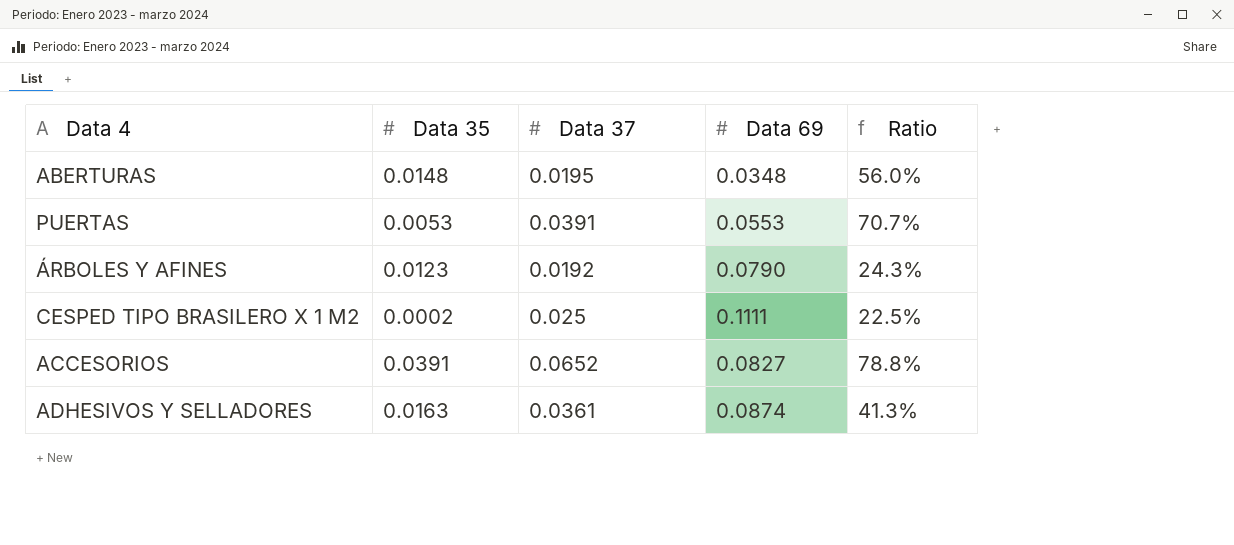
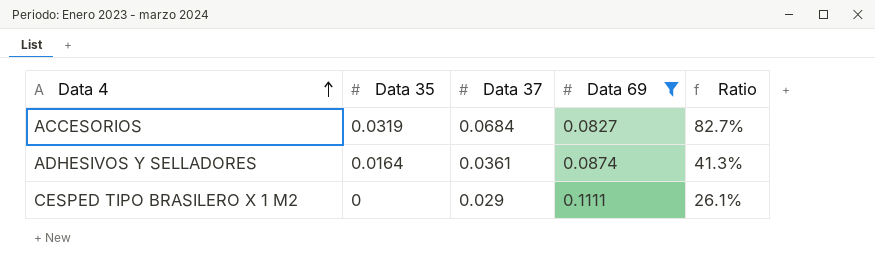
filter: none -> Data 69 >= 0.0827
row order: none -> Data 4 ascending
ACCESORIOS | Data 35: 0.0391 -> 0.0319
ACCESORIOS | Data 37: 0.0652 -> 0.0684
ACCESORIOS | Ratio: 78.8% -> 82.7%
ADHESIVOS Y SELLADORES | Data 35: 0.0163 -> 0.0164
CESPED TIPO BRASILERO X 1 M2 | Data 35: 0.0002 -> 0
CESPED TIPO BRASILERO X 1 M2 | Data 37: 0.025 -> 0.029
CESPED TIPO BRASILERO X 1 M2 | Ratio: 22.5% -> 26.1%

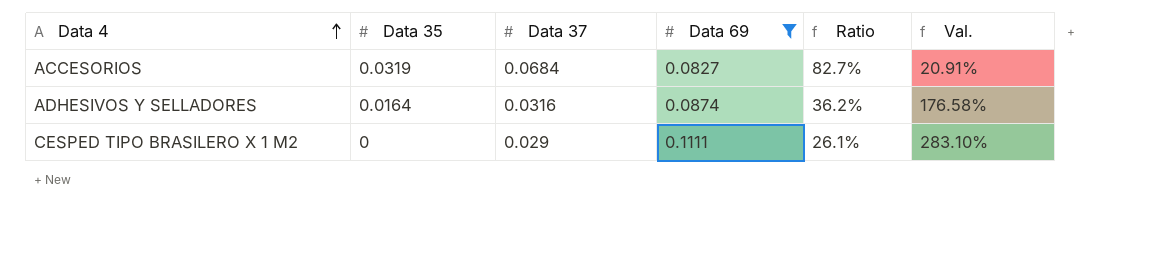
column Val. | formula: none -> ([Data 69] - [Data 37]) / [Data 37]
ADHESIVOS Y SELLADORES | Data 37: 0.0361 -> 0.0316
ADHESIVOS Y SELLADORES | Ratio: 41.3% -> 36.2%

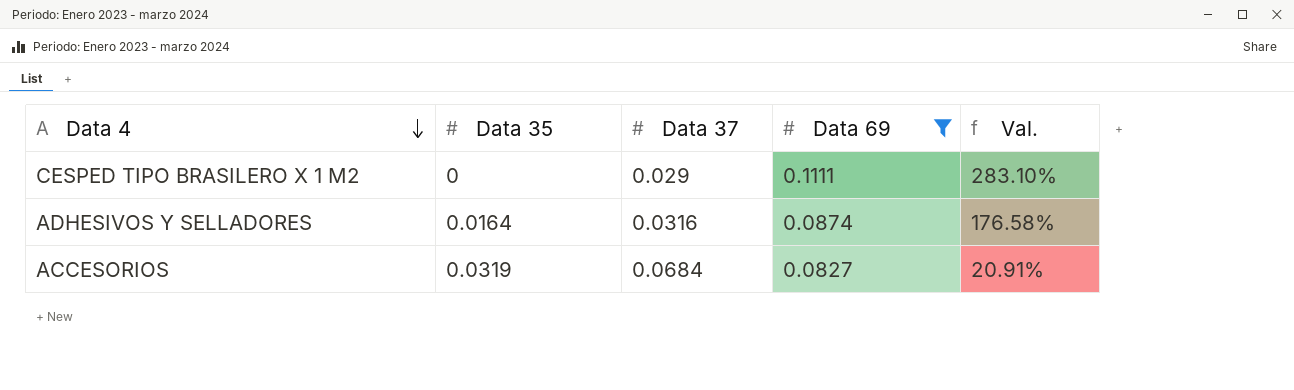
row order: Data 4 ascending -> Data 4 descending
column Ratio | formula: [Data 37] / [Data 69] -> none

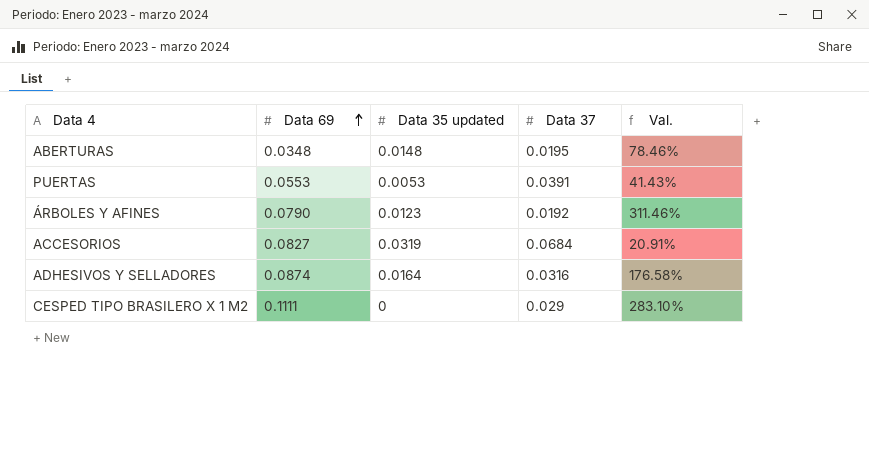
filter: Data 69 >= 0.0827 -> none
row order: Data 4 descending -> Data 69 ascending
column Data 69 | position: 4 -> 2
column name: Data 35 -> Data 35 updated

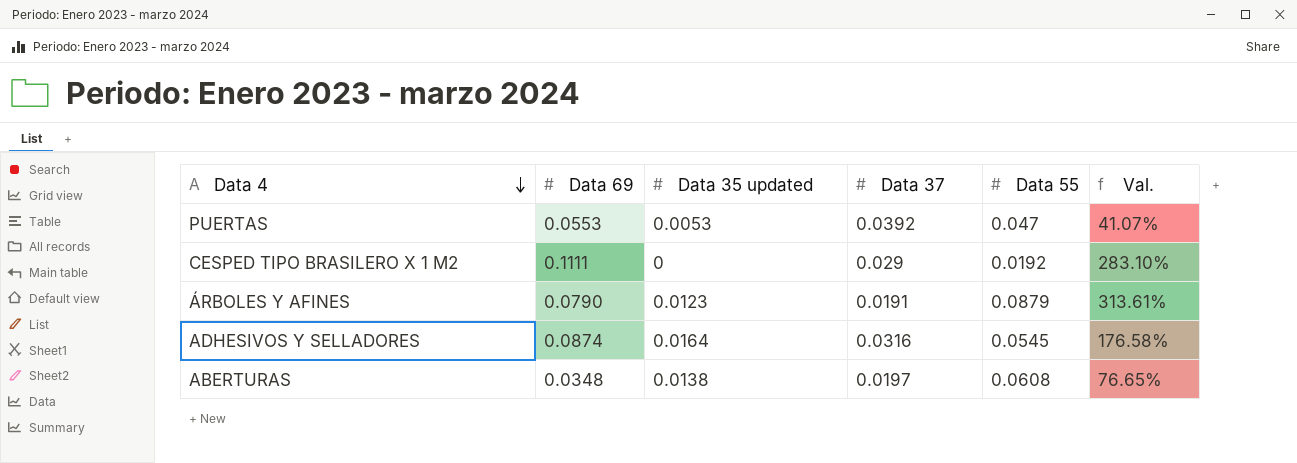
row order: Data 69 ascending -> Data 4 descending
column Data 55 | position: none -> 5
row ACCESORIOS: 0.0827 | 0.0319 | 0.0684 | 20.91% -> none
PUERTAS | Data 37: 0.0391 -> 0.0392
PUERTAS | Val.: 41.43% -> 41.07%
ÁRBOLES Y AFINES | Data 37: 0.0192 -> 0.0191
ÁRBOLES Y AFINES | Val.: 311.46% -> 313.61%
ABERTURAS | Data 35 updated: 0.0148 -> 0.0138
ABERTURAS | Data 37: 0.0195 -> 0.0197
ABERTURAS | Val.: 78.46% -> 76.65%

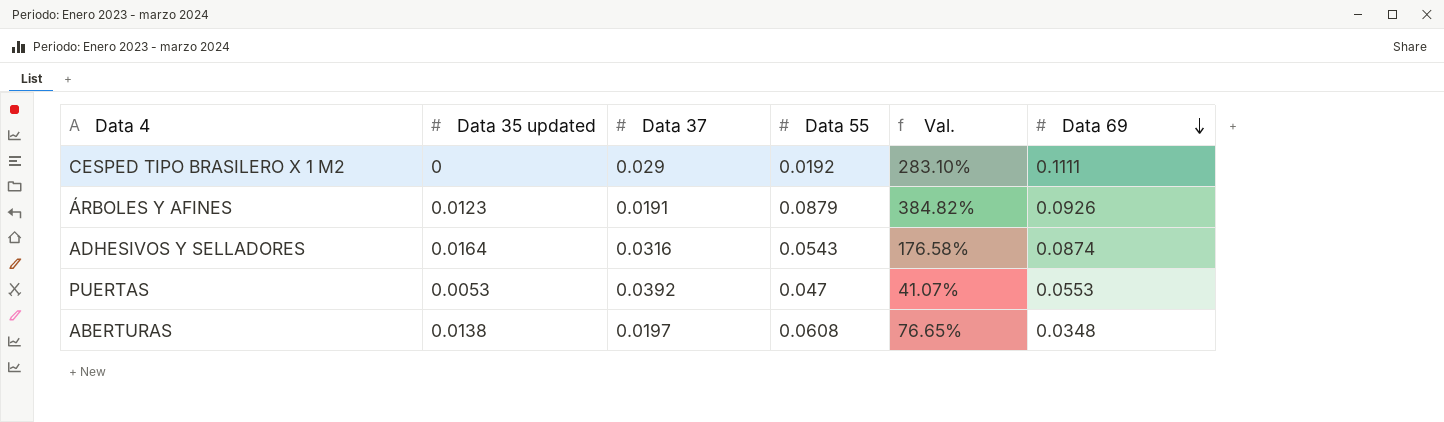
row order: Data 4 descending -> Data 69 descending
column Data 69 | position: 2 -> 6
ÁRBOLES Y AFINES | Val.: 313.61% -> 384.82%
ÁRBOLES Y AFINES | Data 69: 0.0790 -> 0.0926
ADHESIVOS Y SELLADORES | Data 55: 0.0545 -> 0.0543

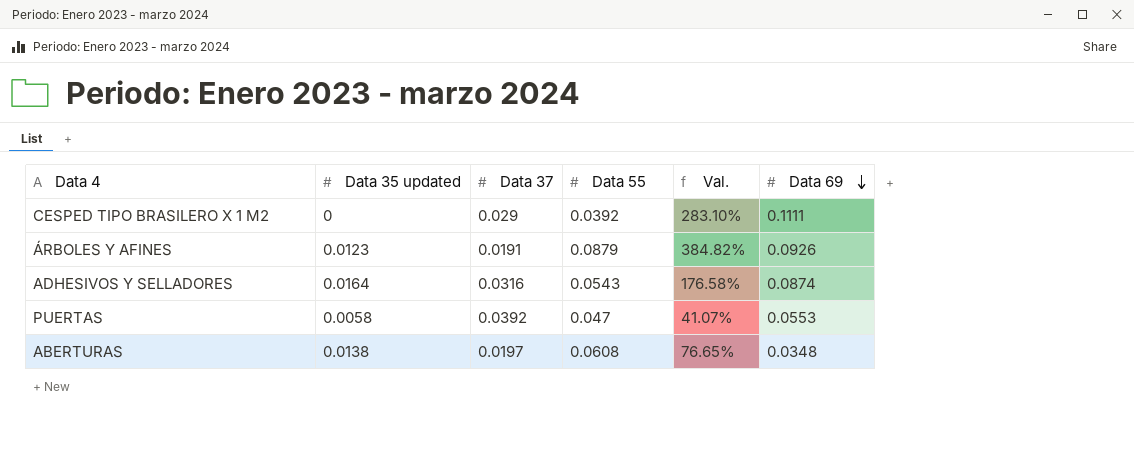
CESPED TIPO BRASILERO X 1 M2 | Data 55: 0.0192 -> 0.0392
PUERTAS | Data 35 updated: 0.0053 -> 0.0058

